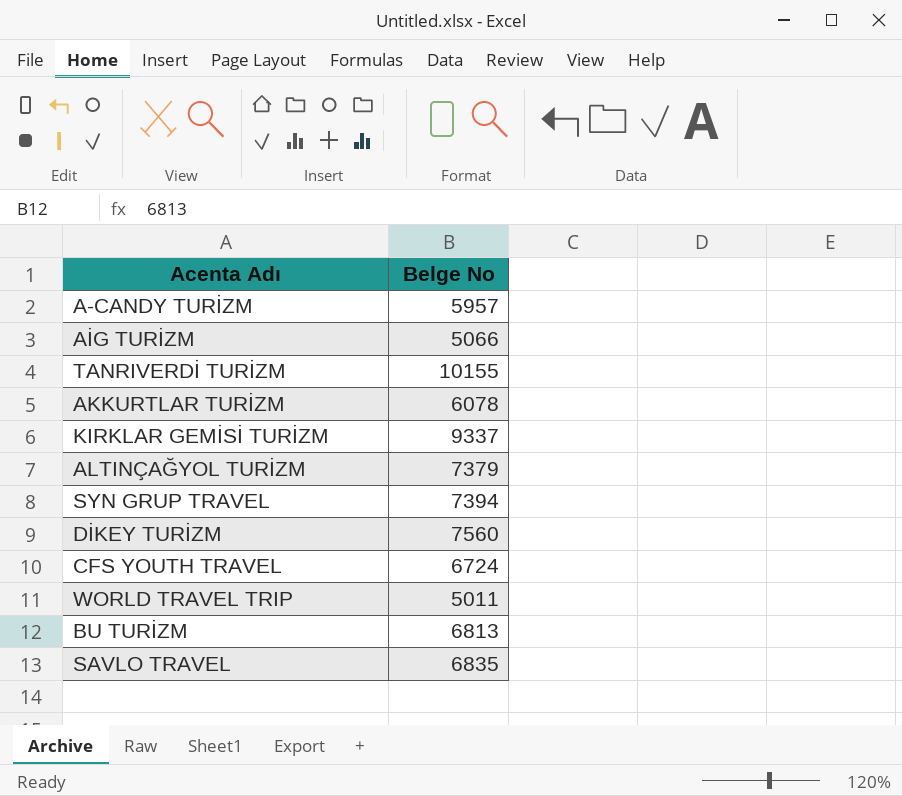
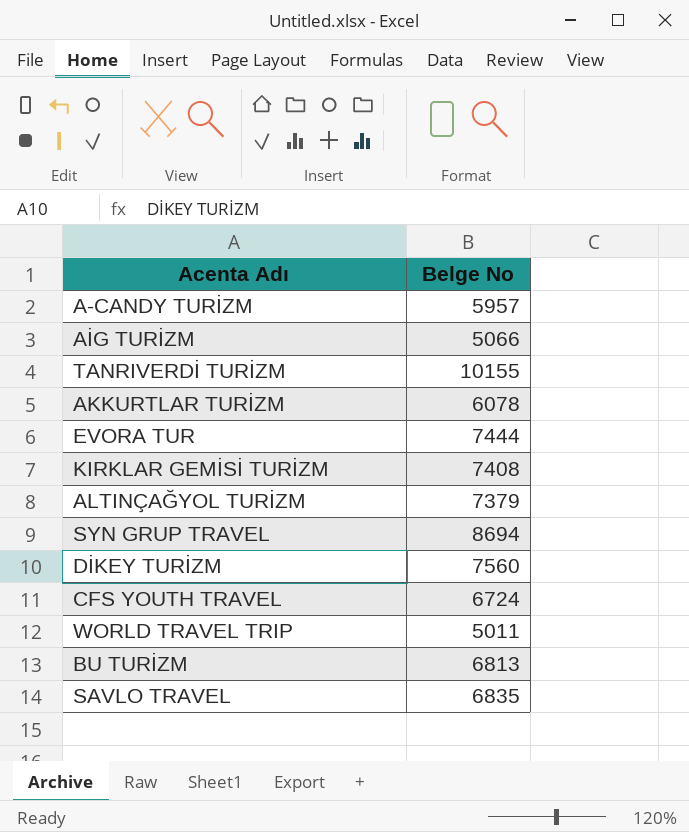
row EVORA TUR: none -> 7444
KIRKLAR GEMİSİ TURİZM | Belge No: 9337 -> 7408
SYN GRUP TRAVEL | Belge No: 7394 -> 8694

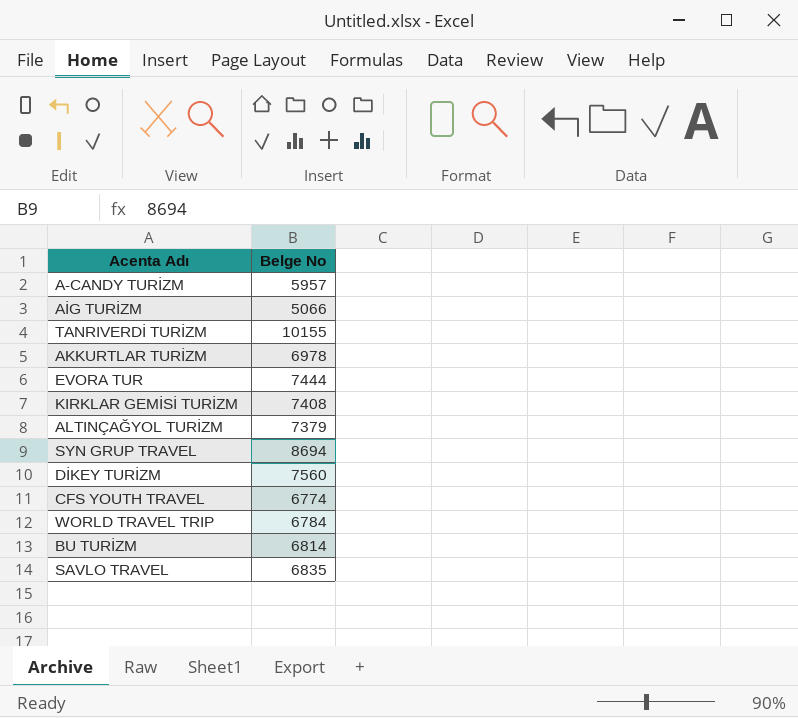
AKKURTLAR TURİZM | Belge No: 6078 -> 6978
CFS YOUTH TRAVEL | Belge No: 6724 -> 6774
WORLD TRAVEL TRIP | Belge No: 5011 -> 6784
BU TURİZM | Belge No: 6813 -> 6814

